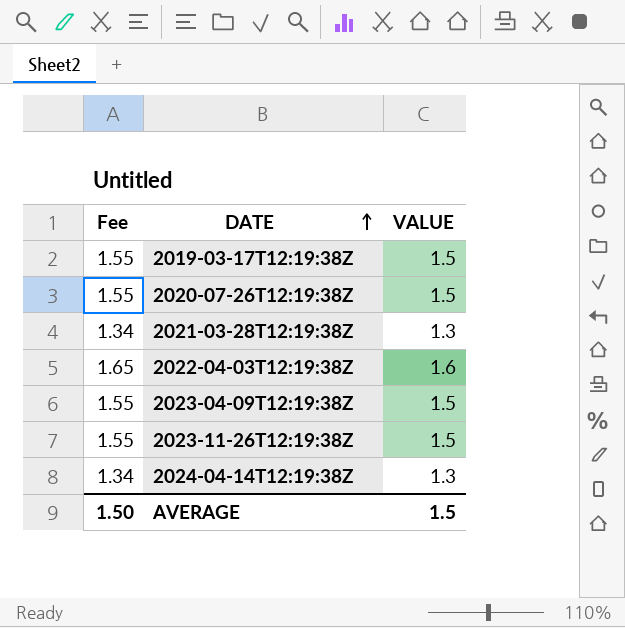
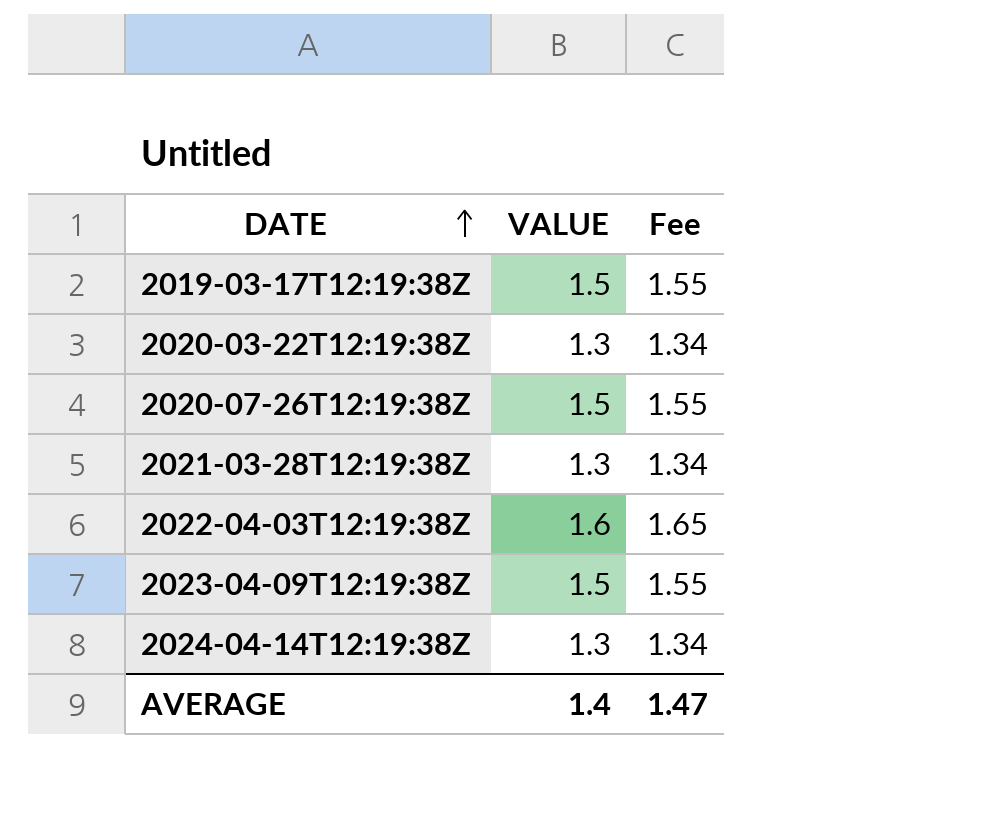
column Fee | position: 1 -> 3
row 2023-11-26T12:19:38Z: 1.55 | 1.5 -> none
row 2020-03-22T12:19:38Z: none -> 1.3 | 1.34
AVERAGE | VALUE: 1.5 -> 1.4
AVERAGE | Fee: 1.50 -> 1.47

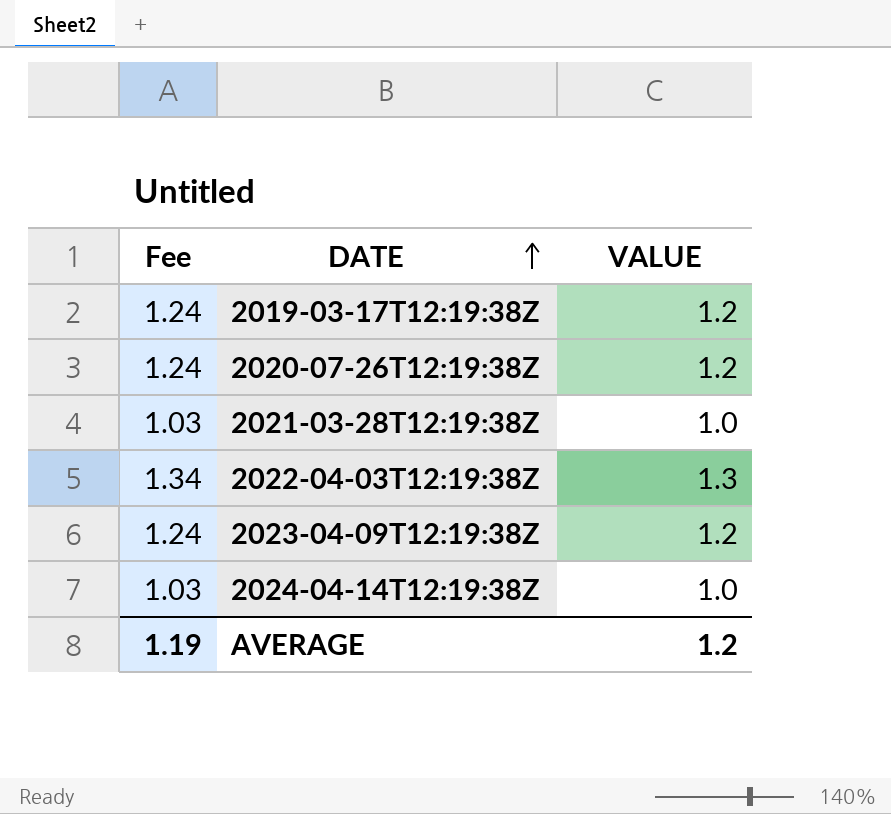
column Fee | position: 3 -> 1
row 2020-03-22T12:19:38Z: 1.3 | 1.34 -> none
2019-03-17T12:19:38Z | Fee: 1.55 -> 1.24
2019-03-17T12:19:38Z | VALUE: 1.5 -> 1.2
2020-07-26T12:19:38Z | Fee: 1.55 -> 1.24
2020-07-26T12:19:38Z | VALUE: 1.5 -> 1.2
2021-03-28T12:19:38Z | Fee: 1.34 -> 1.03
2021-03-28T12:19:38Z | VALUE: 1.3 -> 1.0
2022-04-03T12:19:38Z | Fee: 1.65 -> 1.34
2022-04-03T12:19:38Z | VALUE: 1.6 -> 1.3
2023-04-09T12:19:38Z | Fee: 1.55 -> 1.24
2023-04-09T12:19:38Z | VALUE: 1.5 -> 1.2
2024-04-14T12:19:38Z | Fee: 1.34 -> 1.03
2024-04-14T12:19:38Z | VALUE: 1.3 -> 1.0
AVERAGE | Fee: 1.47 -> 1.19
AVERAGE | VALUE: 1.4 -> 1.2

